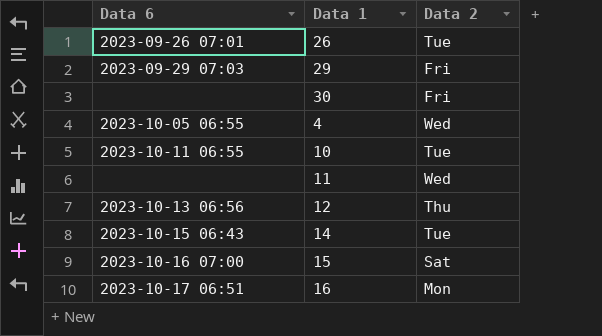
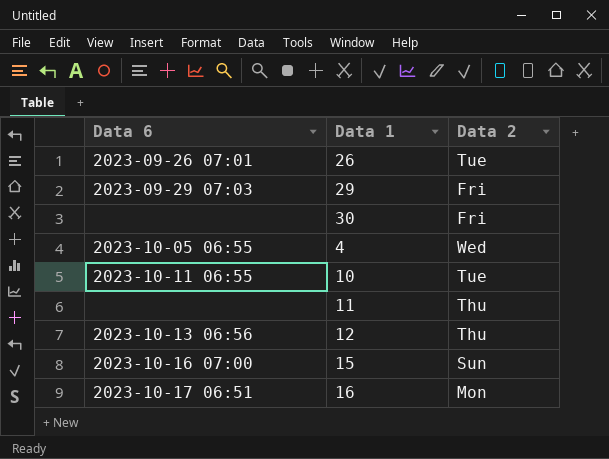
row 14: 2023-10-15 06:43 | Tue -> none
11 | Data 2: Wed -> Thu
15 | Data 2: Sat -> Sun

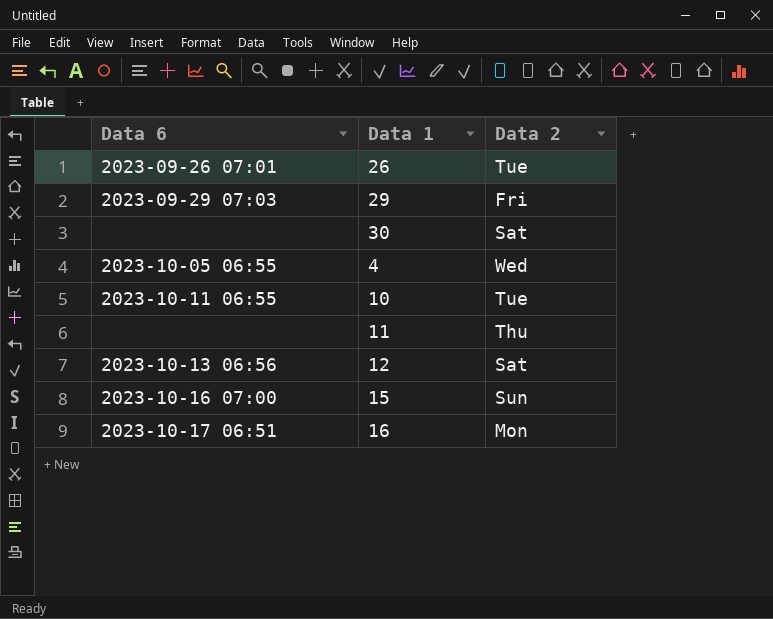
30 | Data 2: Fri -> Sat
12 | Data 2: Thu -> Sat

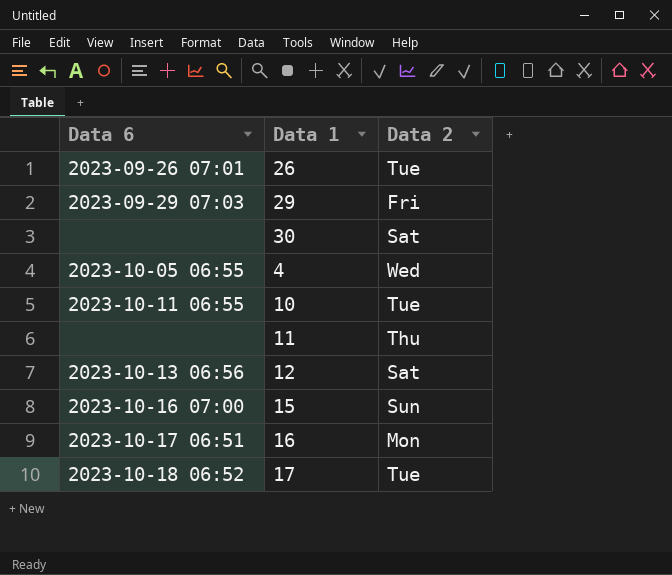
row 17: none -> 2023-10-18 06:52 | Tue

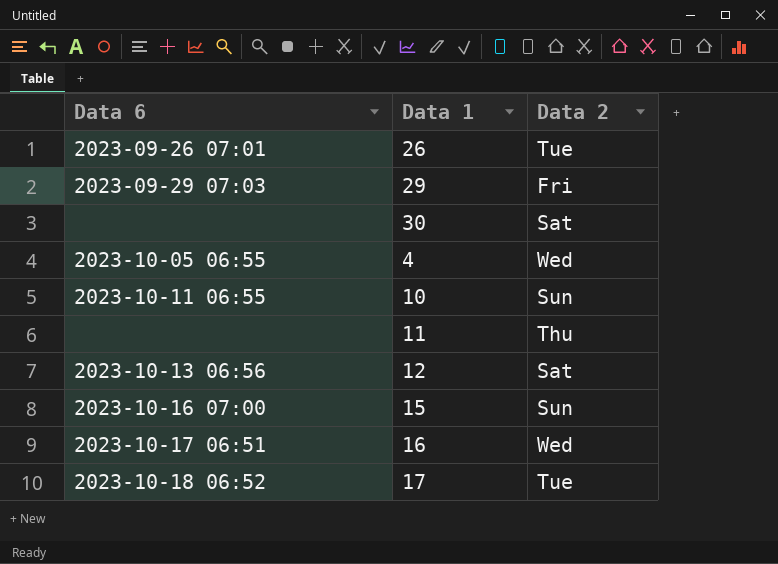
10 | Data 2: Tue -> Sun
16 | Data 2: Mon -> Wed

